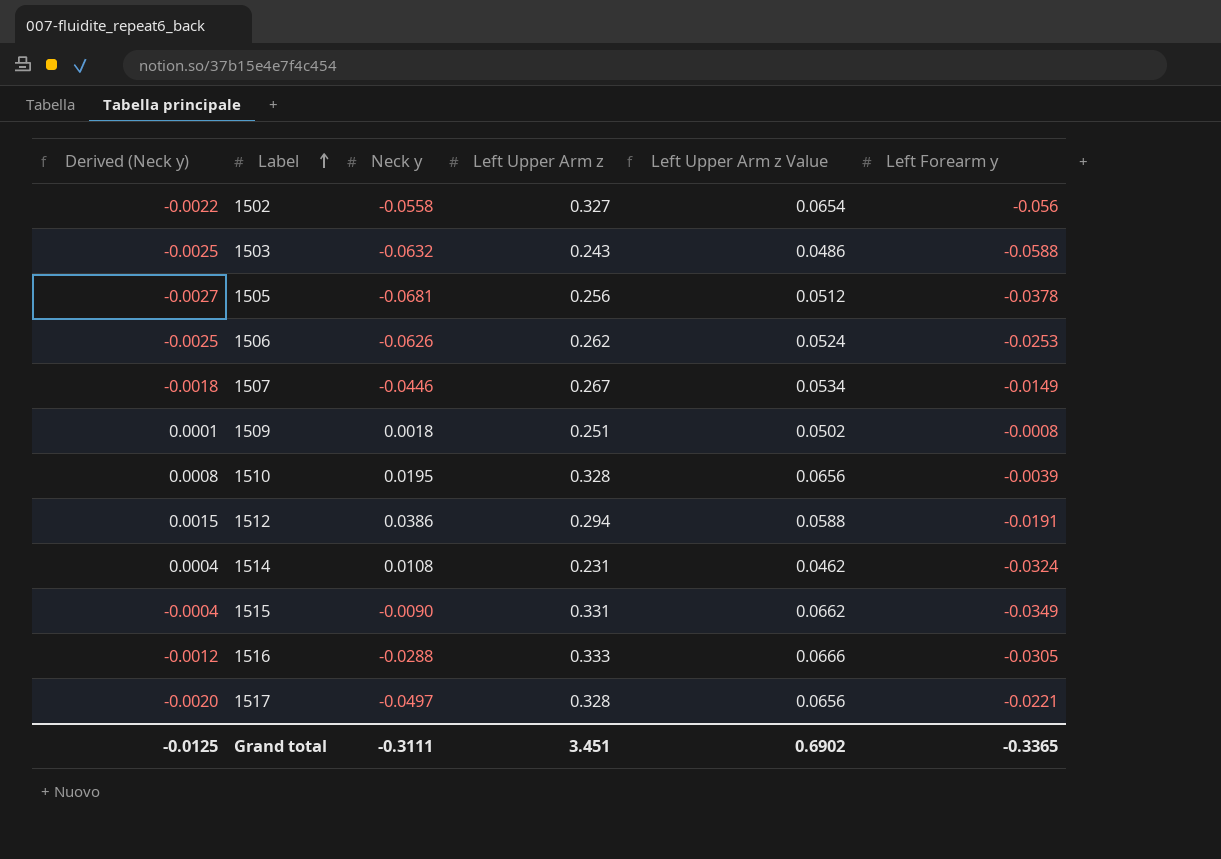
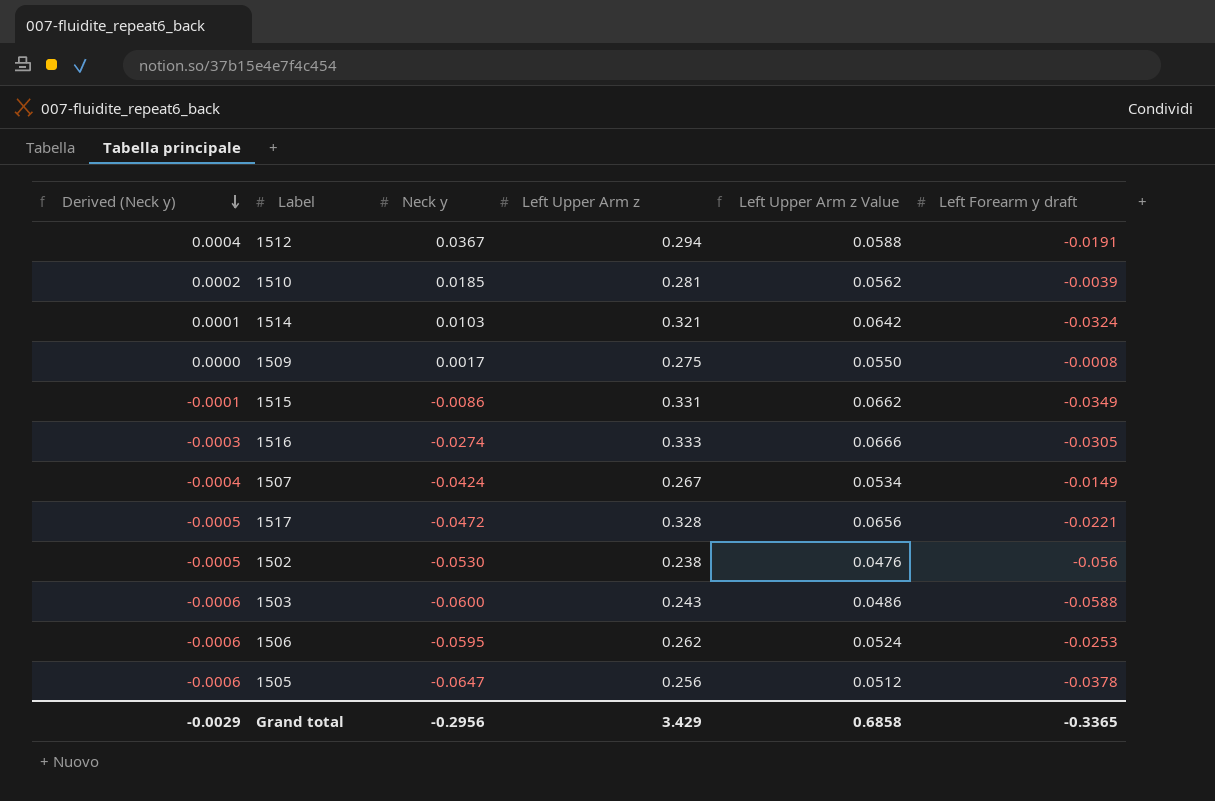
row order: Label ascending -> Derived (Neck y) descending
column Derived (Neck y) | formula: [Neck y] * 0.04 -> [Neck y] * 0.01
column name: Left Forearm y -> Left Forearm y draft
1512 | Neck y: 0.0386 -> 0.0367
1510 | Neck y: 0.0195 -> 0.0185
1510 | Left Upper Arm z: 0.328 -> 0.281
1510 | Left Upper Arm z Value: 0.0656 -> 0.0562
1514 | Neck y: 0.0108 -> 0.0103
1514 | Left Upper Arm z: 0.231 -> 0.321
1514 | Left Upper Arm z Value: 0.0462 -> 0.0642
1509 | Neck y: 0.0018 -> 0.0017
1509 | Left Upper Arm z: 0.251 -> 0.275
1509 | Left Upper Arm z Value: 0.0502 -> 0.0550
1515 | Neck y: -0.0090 -> -0.0086
1516 | Neck y: -0.0288 -> -0.0274
1507 | Neck y: -0.0446 -> -0.0424
1517 | Neck y: -0.0497 -> -0.0472
1502 | Neck y: -0.0558 -> -0.0530
1502 | Left Upper Arm z: 0.327 -> 0.238
1502 | Left Upper Arm z Value: 0.0654 -> 0.0476
1503 | Neck y: -0.0632 -> -0.0600
1506 | Neck y: -0.0626 -> -0.0595
1505 | Neck y: -0.0681 -> -0.0647
Grand total | Derived (Neck y): -0.0125 -> -0.0029
Grand total | Neck y: -0.3111 -> -0.2956
Grand total | Left Upper Arm z: 3.451 -> 3.429
Grand total | Left Upper Arm z Value: 0.6902 -> 0.6858

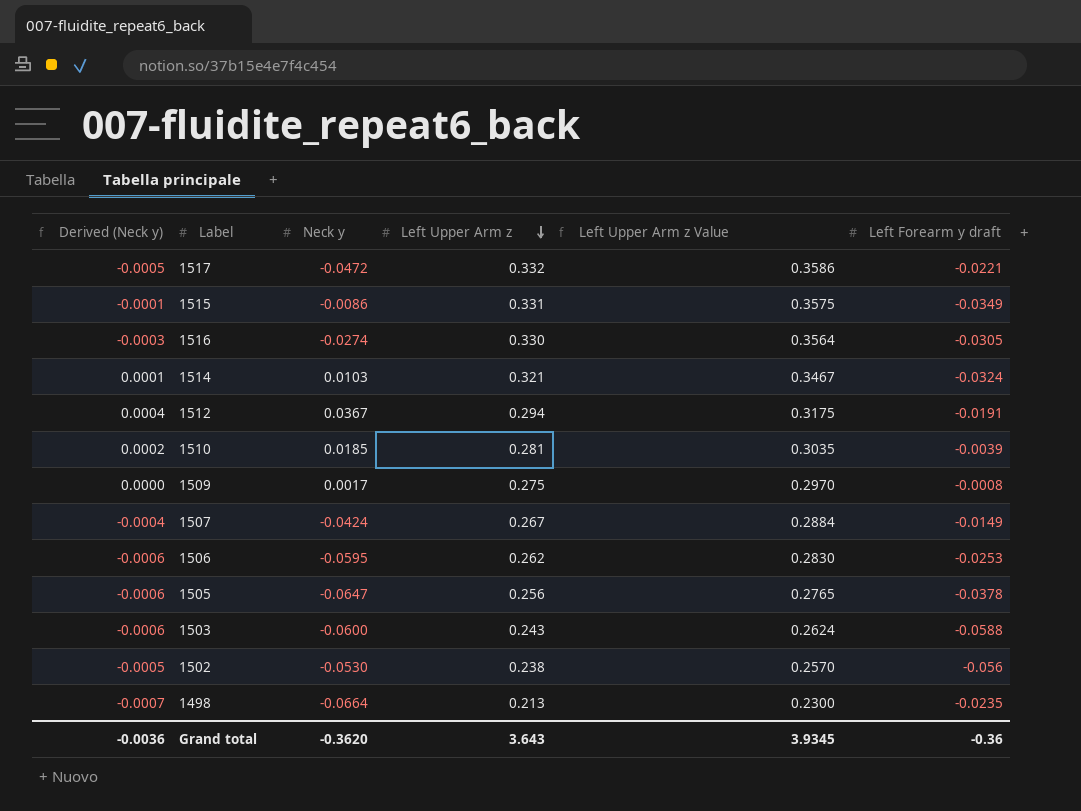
row order: Derived (Neck y) descending -> Left Upper Arm z descending
column Left Upper Arm z Value | formula: [Left Upper Arm z] * 0.2 -> [Left Upper Arm z] * 1.08
1517 | Left Upper Arm z: 0.328 -> 0.332
1516 | Left Upper Arm z: 0.333 -> 0.330
row 1498: none -> -0.0007 | -0.0664 | 0.213 | 0.2300 | -0.0235
Grand total | Derived (Neck y): -0.0029 -> -0.0036
Grand total | Neck y: -0.2956 -> -0.3620
Grand total | Left Upper Arm z: 3.429 -> 3.643
Grand total | Left Upper Arm z Value: 0.6858 -> 3.9345
Grand total | Left Forearm y draft: -0.3365 -> -0.36

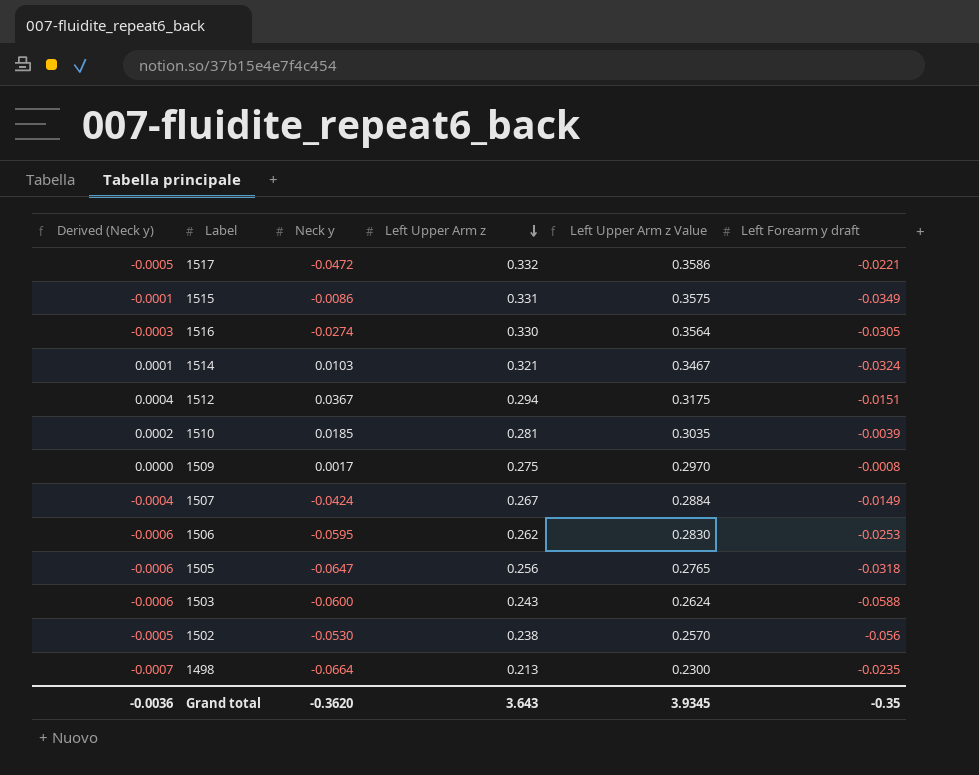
1512 | Left Forearm y draft: -0.0191 -> -0.0151
1505 | Left Forearm y draft: -0.0378 -> -0.0318
Grand total | Left Forearm y draft: -0.36 -> -0.35

